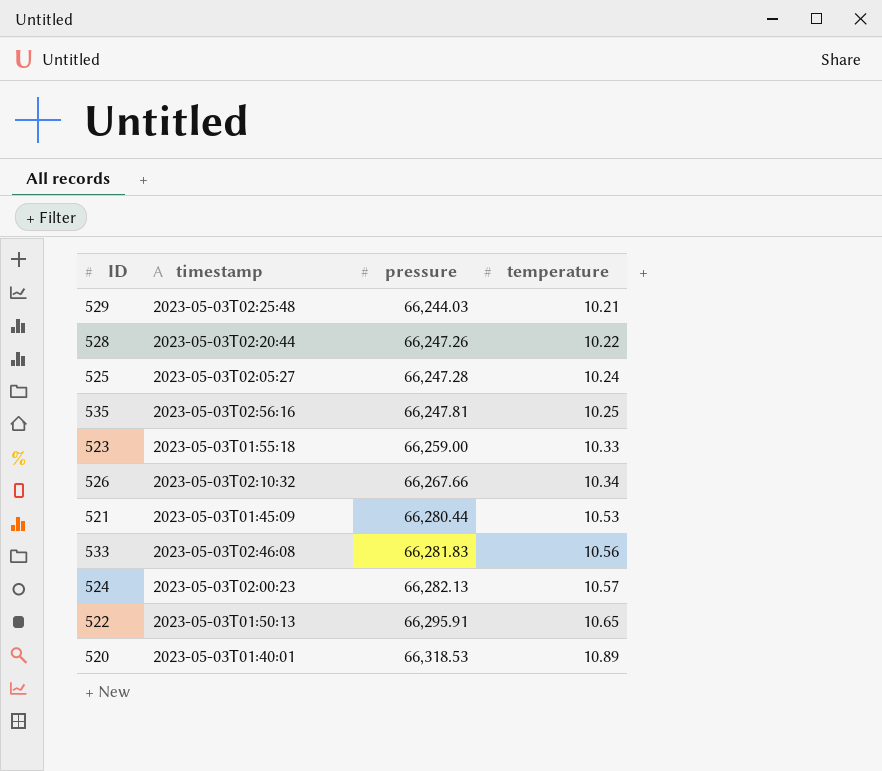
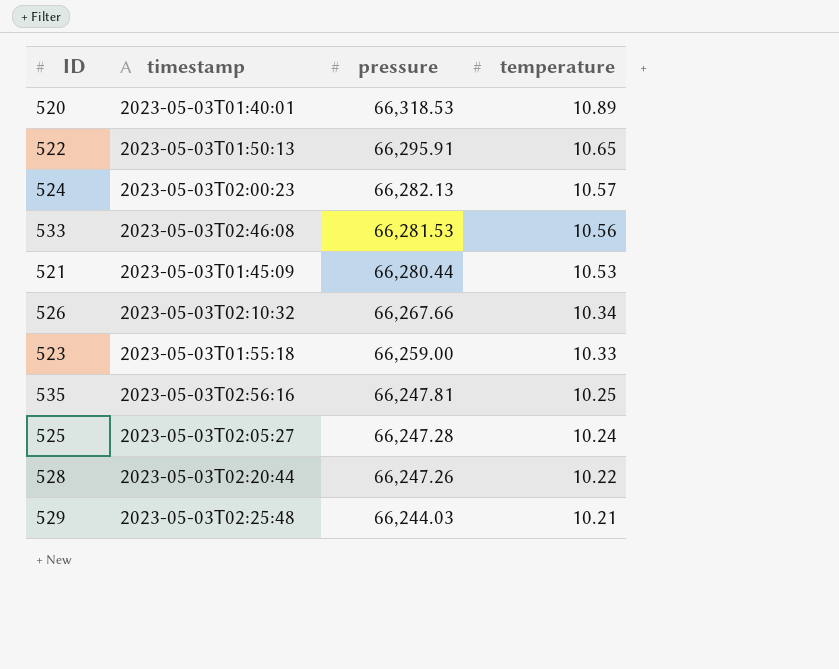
row order: pressure ascending -> pressure descending
533 | pressure: 66,281.83 -> 66,281.53

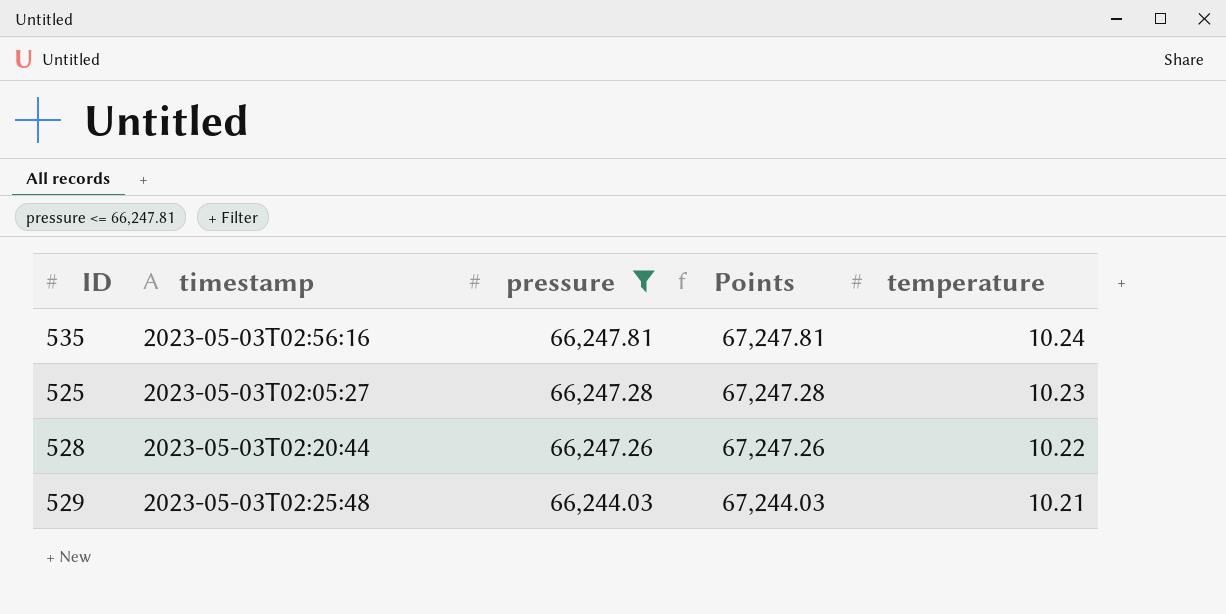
filter: none -> pressure <= 66,247.81
column Points | formula: none -> [pressure] + 1000
535 | temperature: 10.25 -> 10.24
525 | temperature: 10.24 -> 10.23

